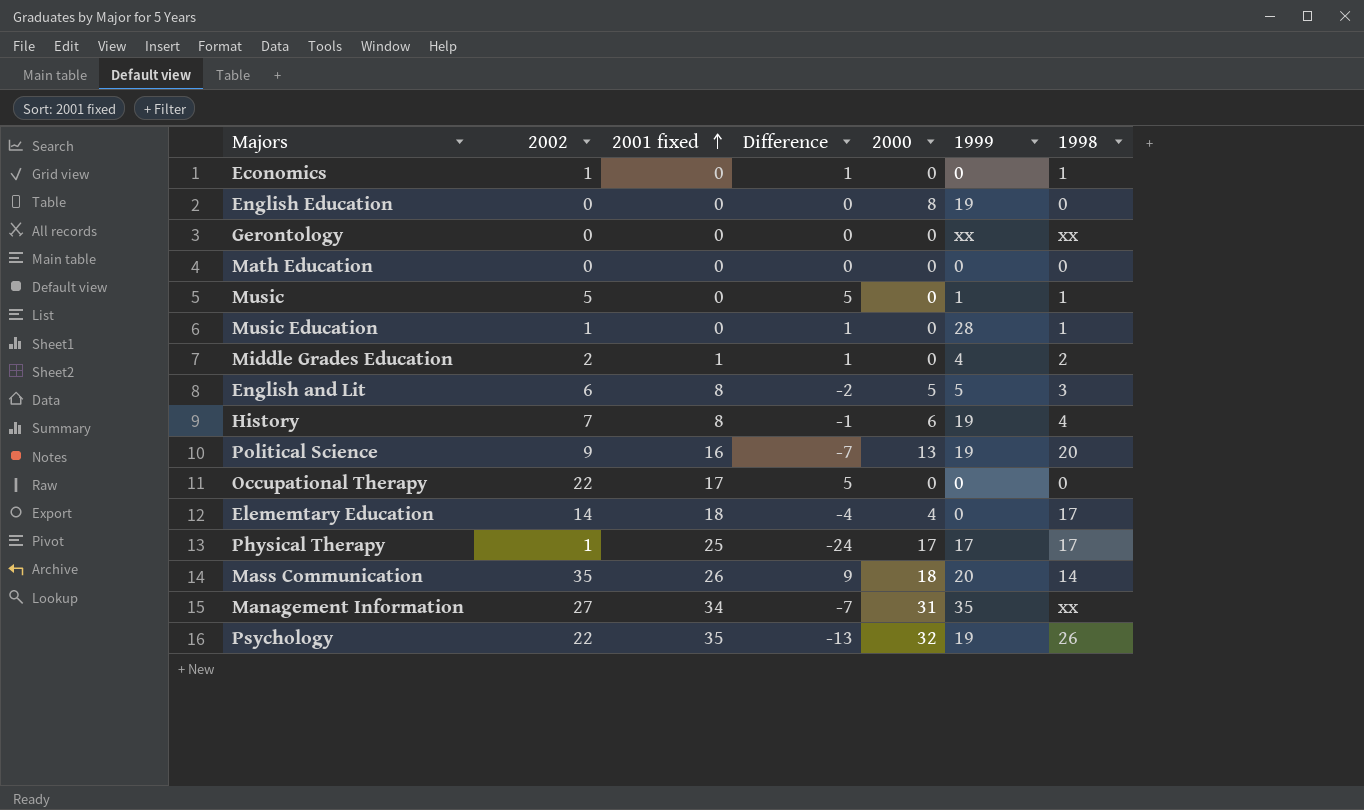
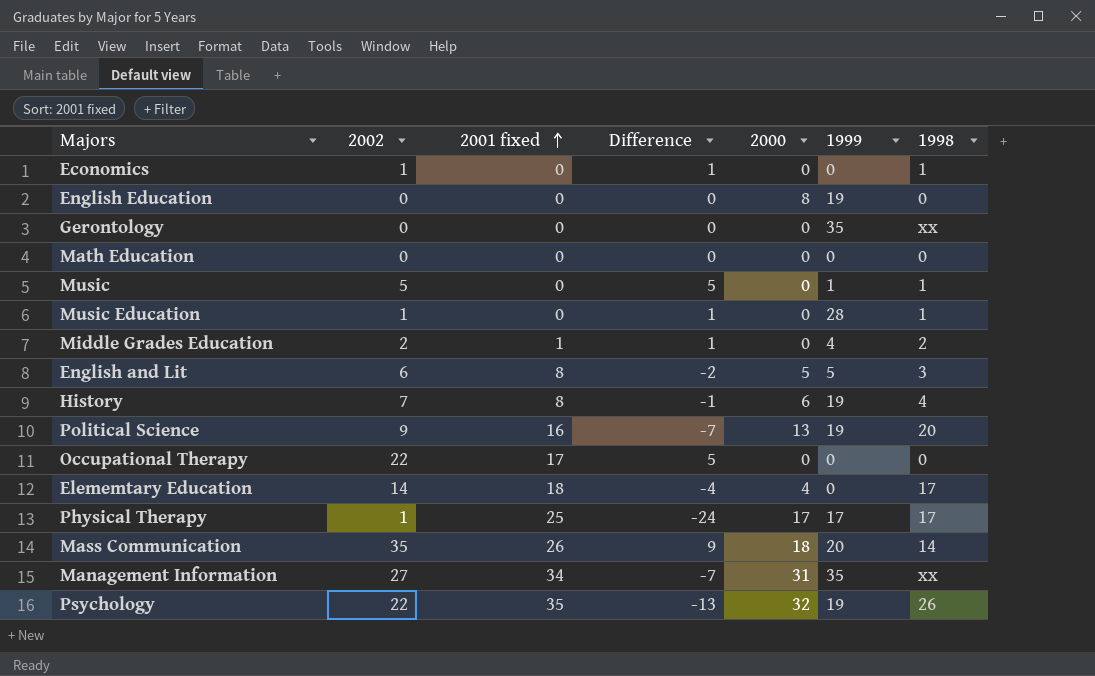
Gerontology | 1999: xx -> 35

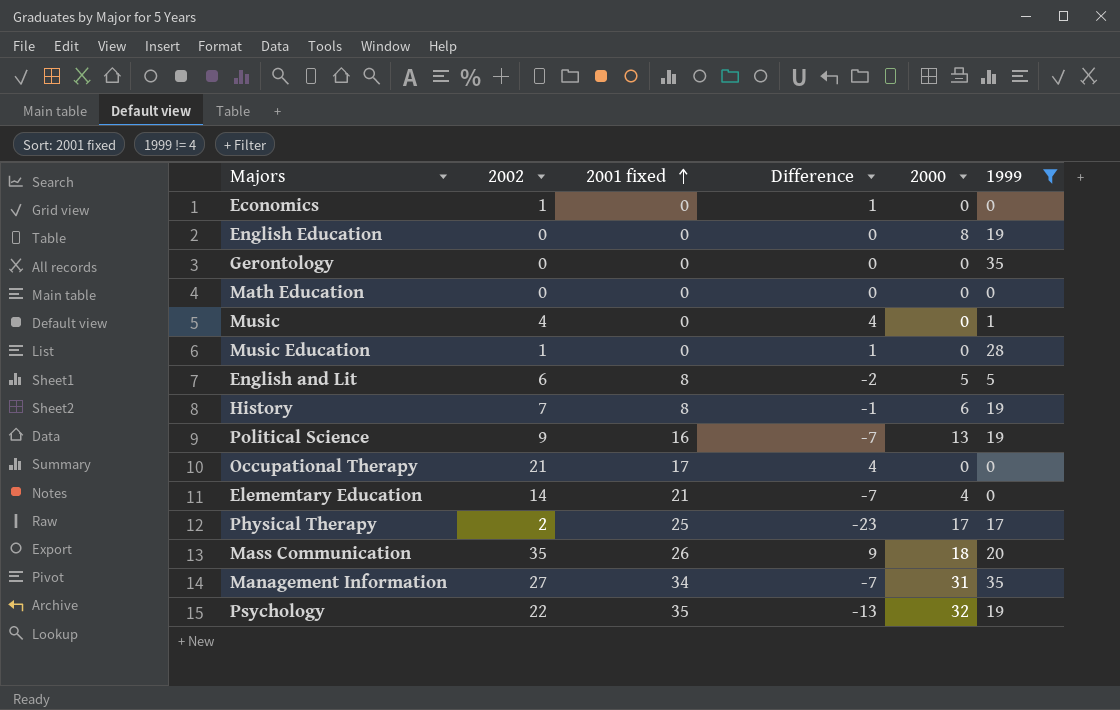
filter: none -> 1999 != 4
column 1998 | position: 7 -> none
Music | 2002: 5 -> 4
Music | Difference: 5 -> 4
Occupational Therapy | 2002: 22 -> 21
Occupational Therapy | Difference: 5 -> 4
Elememtary Education | 2001 fixed: 18 -> 21
Elememtary Education | Difference: -4 -> -7
Physical Therapy | 2002: 1 -> 2
Physical Therapy | Difference: -24 -> -23

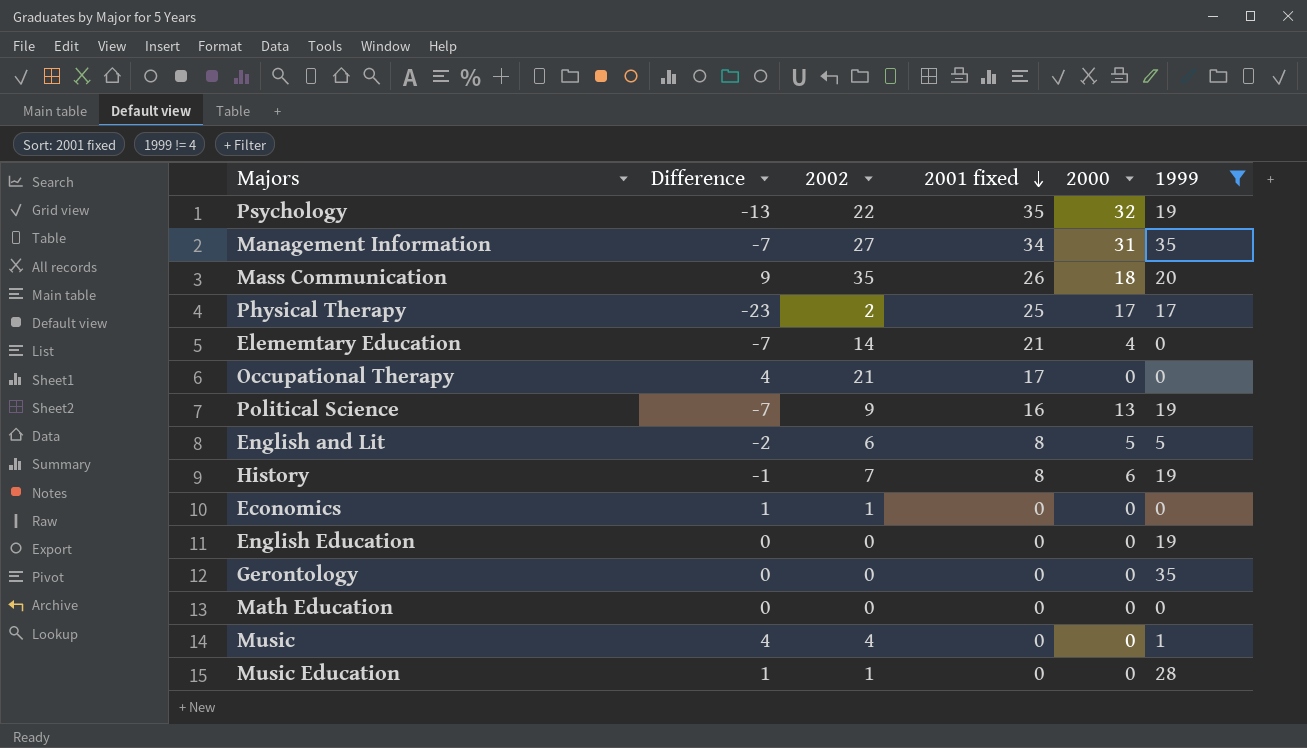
row order: 2001 fixed ascending -> 2001 fixed descending
column Difference | position: 4 -> 2
English Education | 2000: 8 -> 0

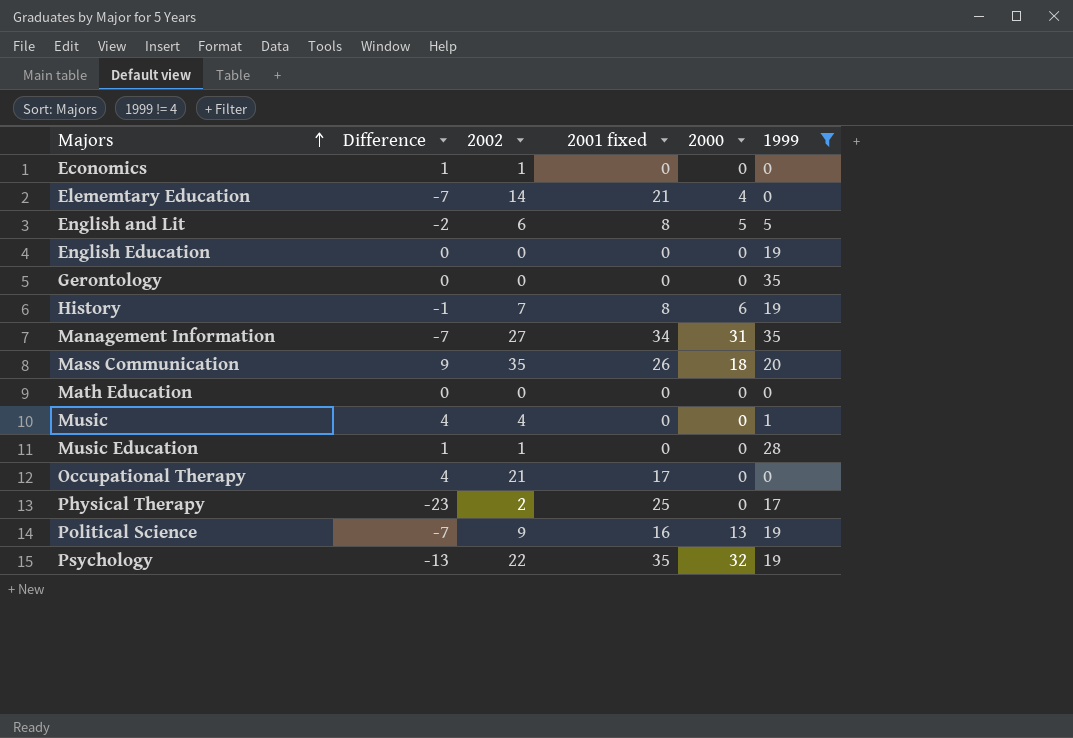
row order: 2001 fixed descending -> Majors ascending
Physical Therapy | 2000: 17 -> 0

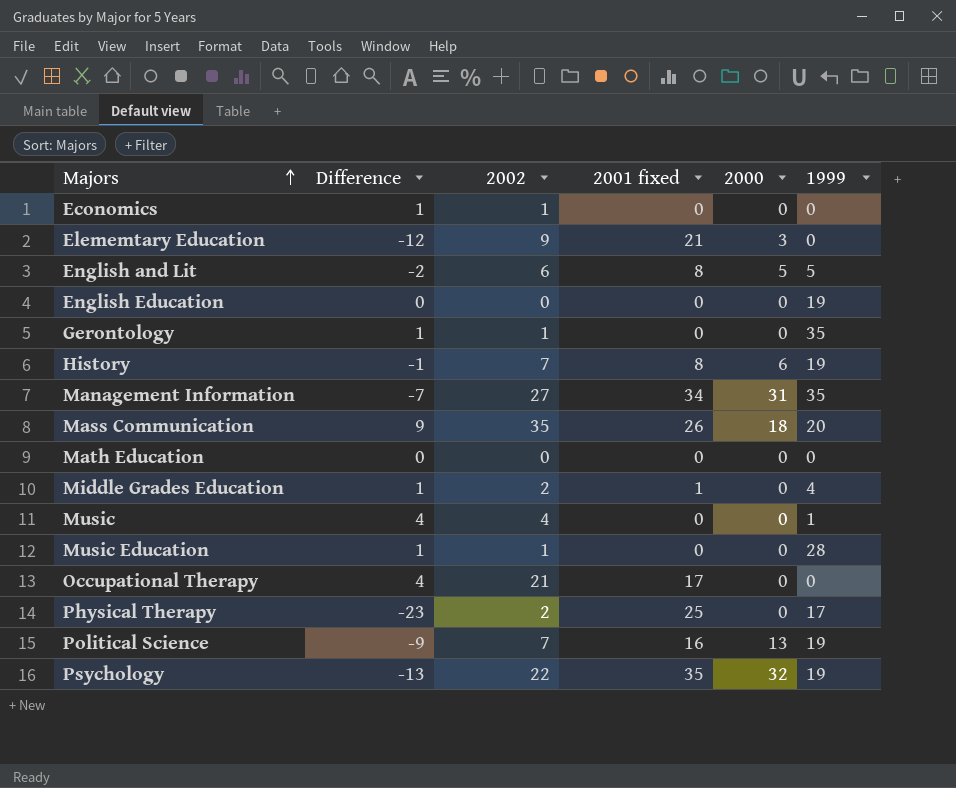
filter: 1999 != 4 -> none
Elememtary Education | Difference: -7 -> -12
Elememtary Education | 2002: 14 -> 9
Elememtary Education | 2000: 4 -> 3
Gerontology | Difference: 0 -> 1
Gerontology | 2002: 0 -> 1
Political Science | Difference: -7 -> -9
Political Science | 2002: 9 -> 7

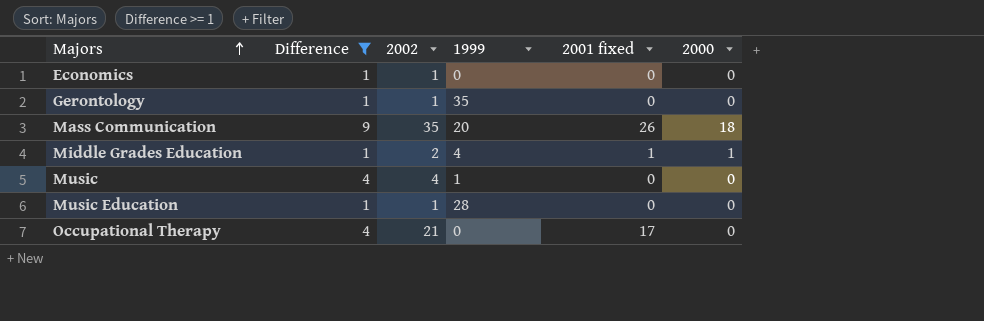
filter: none -> Difference >= 1
column 1999 | position: 6 -> 4
Middle Grades Education | 2000: 0 -> 1

